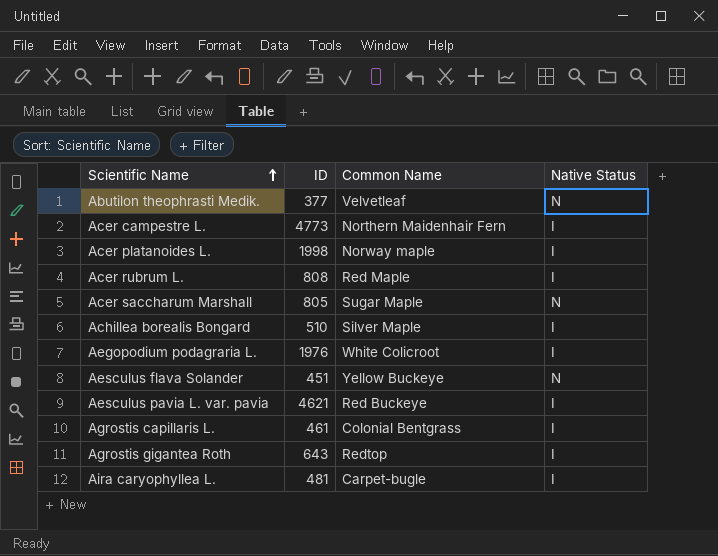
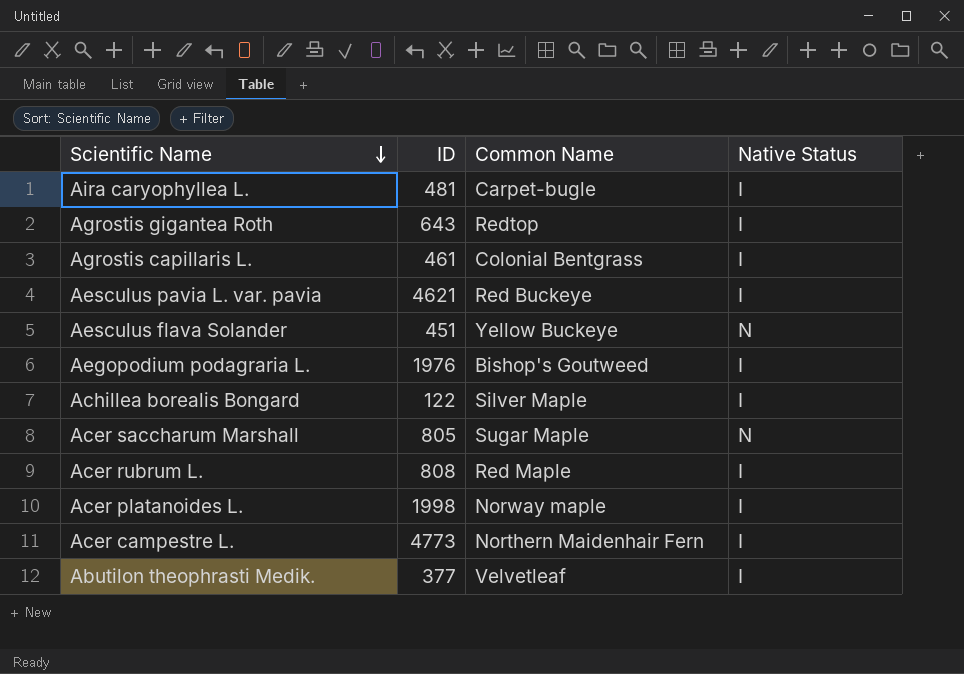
row order: Scientific Name ascending -> Scientific Name descending
Aegopodium podagraria L. | Common Name: White Colicroot -> Bishop's Goutweed
Achillea borealis Bongard | ID: 510 -> 122
Abutilon theophrasti Medik. | Native Status: N -> I

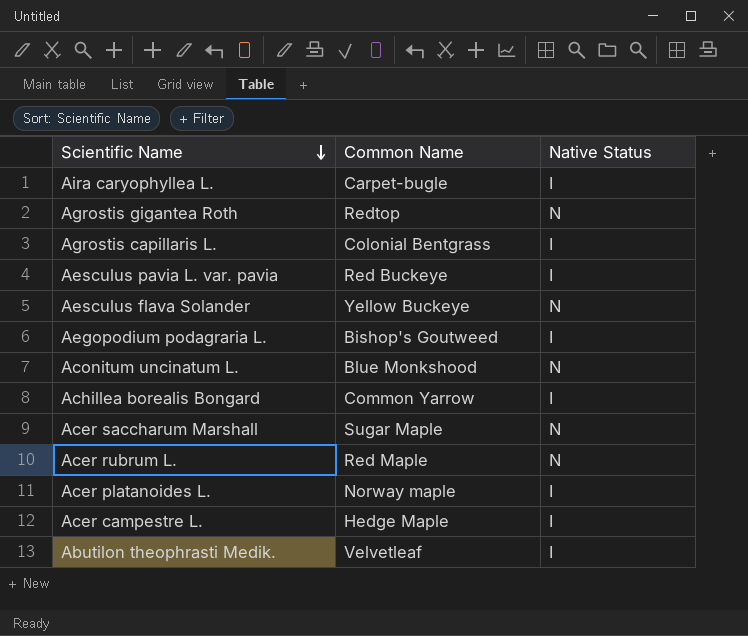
column ID | position: 2 -> none
Agrostis gigantea Roth | Native Status: I -> N
row Aconitum uncinatum L.: none -> Blue Monkshood | N
Achillea borealis Bongard | Common Name: Silver Maple -> Common Yarrow
Acer rubrum L. | Native Status: I -> N
Acer campestre L. | Common Name: Northern Maidenhair Fern -> Hedge Maple

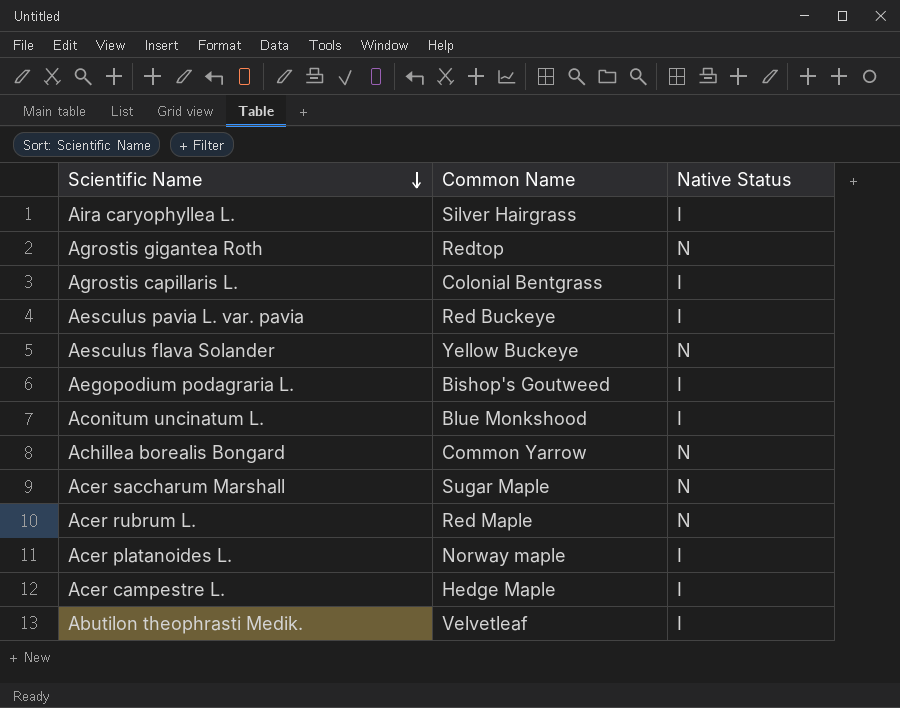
Aira caryophyllea L. | Common Name: Carpet-bugle -> Silver Hairgrass
Aconitum uncinatum L. | Native Status: N -> I
Achillea borealis Bongard | Native Status: I -> N

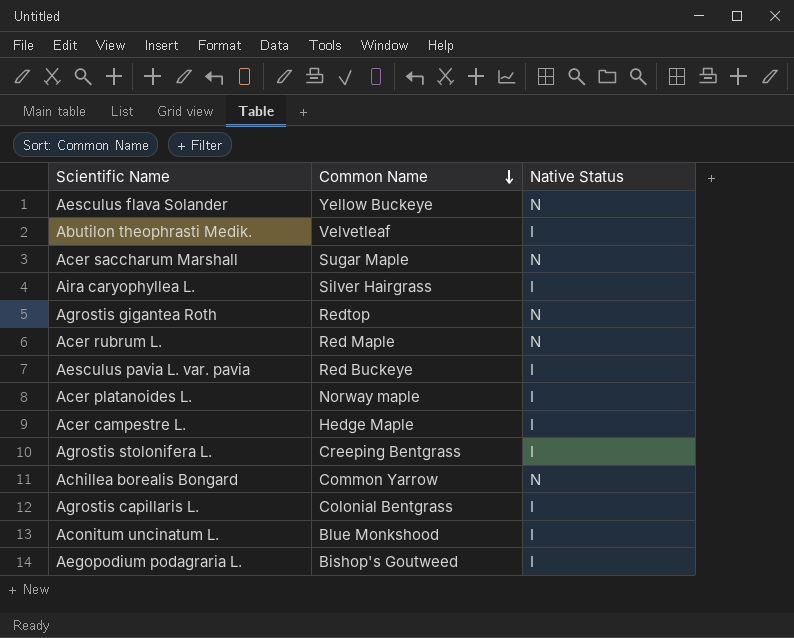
row order: Scientific Name descending -> Common Name descending
row Agrostis stolonifera L.: none -> Creeping Bentgrass | I

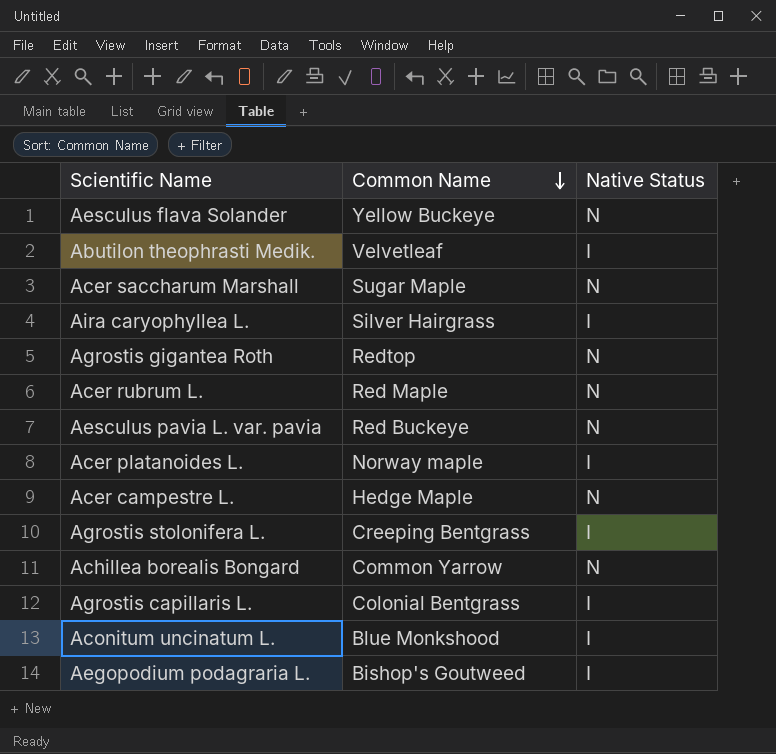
Aesculus pavia L. var. pavia | Native Status: I -> N
Acer campestre L. | Native Status: I -> N

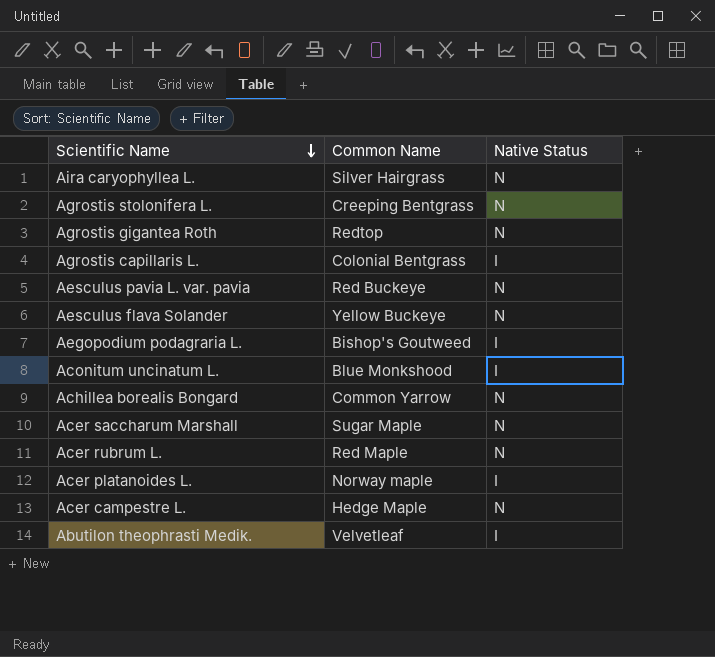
row order: Common Name descending -> Scientific Name descending
Aira caryophyllea L. | Native Status: I -> N
Agrostis stolonifera L. | Native Status: I -> N

